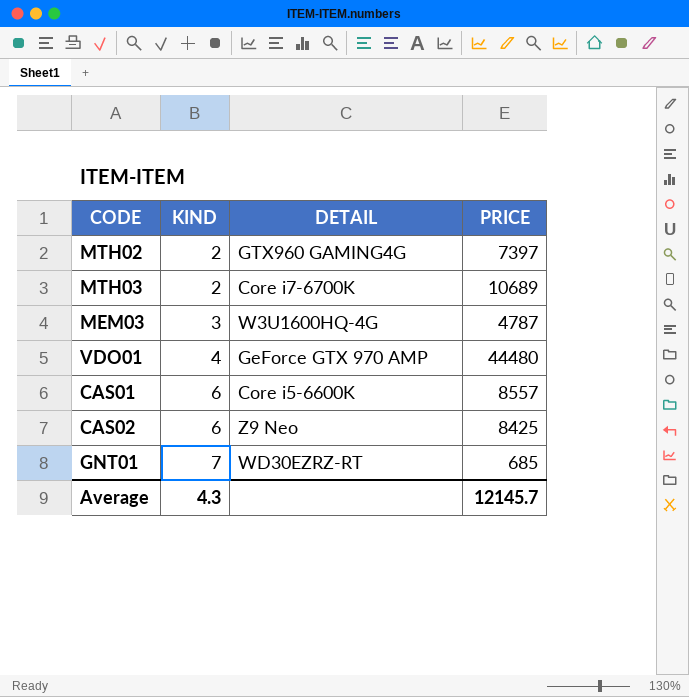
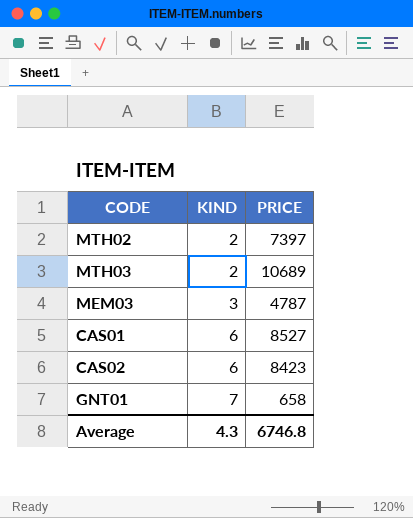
column DETAIL | position: 3 -> none
row VDO01: 4 | GeForce GTX 970 AMP | 44480 -> none
CAS01 | PRICE: 8557 -> 8527
CAS02 | PRICE: 8425 -> 8423
GNT01 | PRICE: 685 -> 658
Average | PRICE: 12145.7 -> 6746.8

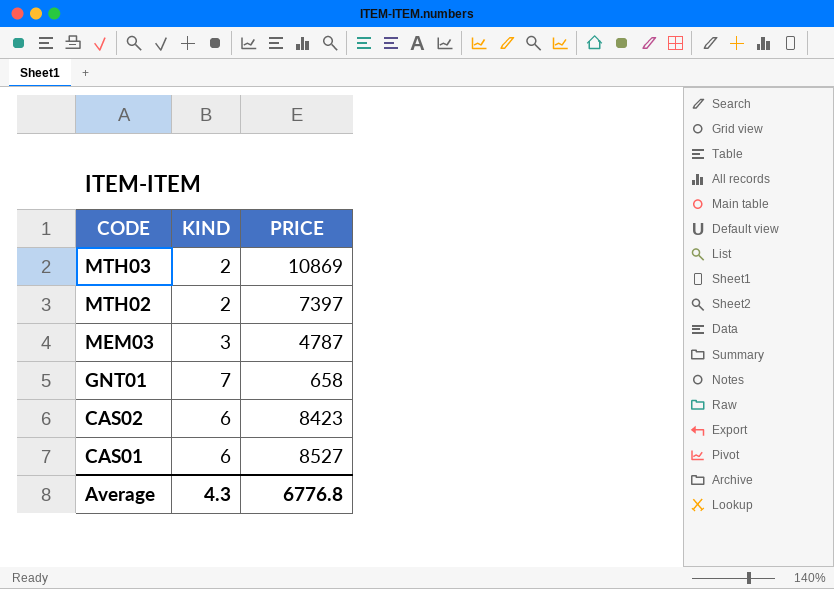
row order: KIND ascending -> CODE descending
MTH03 | PRICE: 10689 -> 10869
Average | PRICE: 6746.8 -> 6776.8

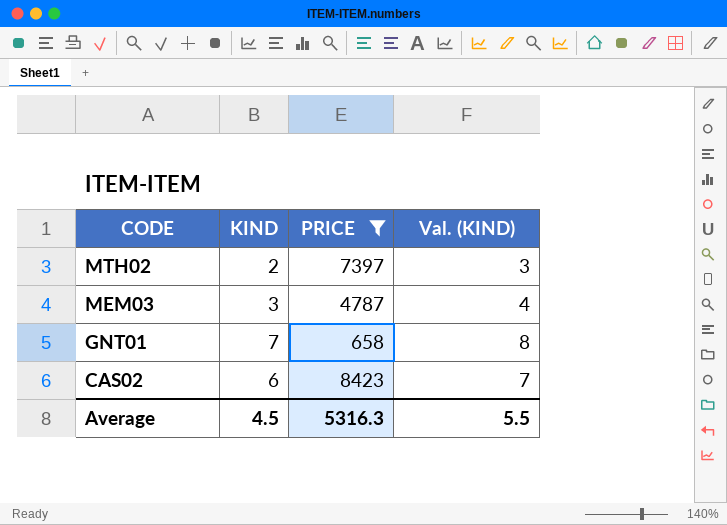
filter: none -> PRICE <= 8423
column Val. (KIND) | formula: none -> [KIND] + 1
Average | KIND: 4.3 -> 4.5
Average | PRICE: 6776.8 -> 5316.3

